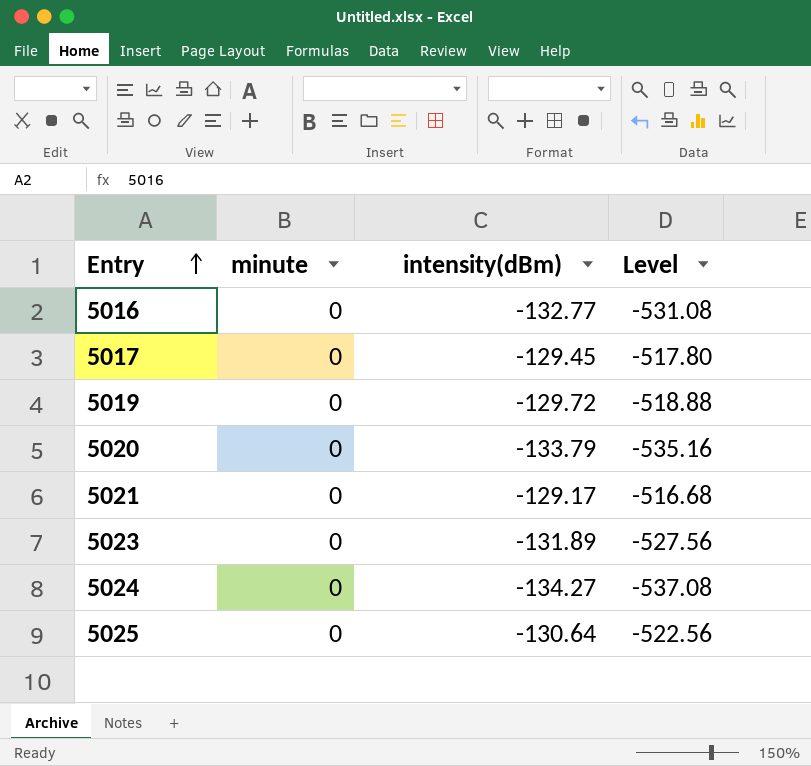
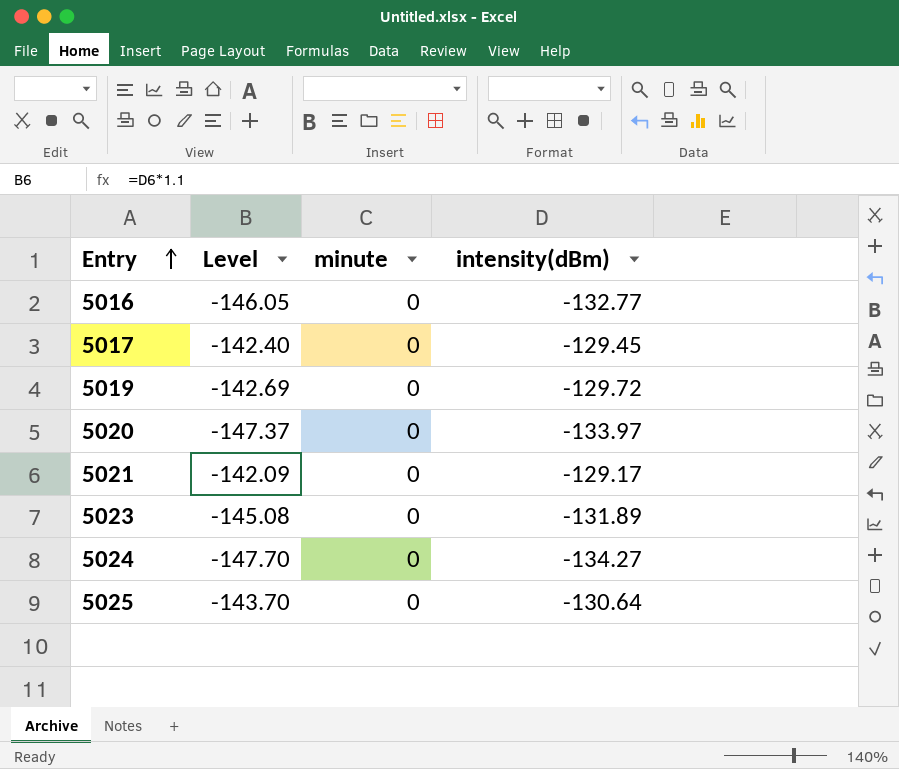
column Level | formula: [intensity(dBm)] * 4 -> [intensity(dBm)] * 1.1
column Level | position: 4 -> 2
5020 | intensity(dBm): -133.79 -> -133.97

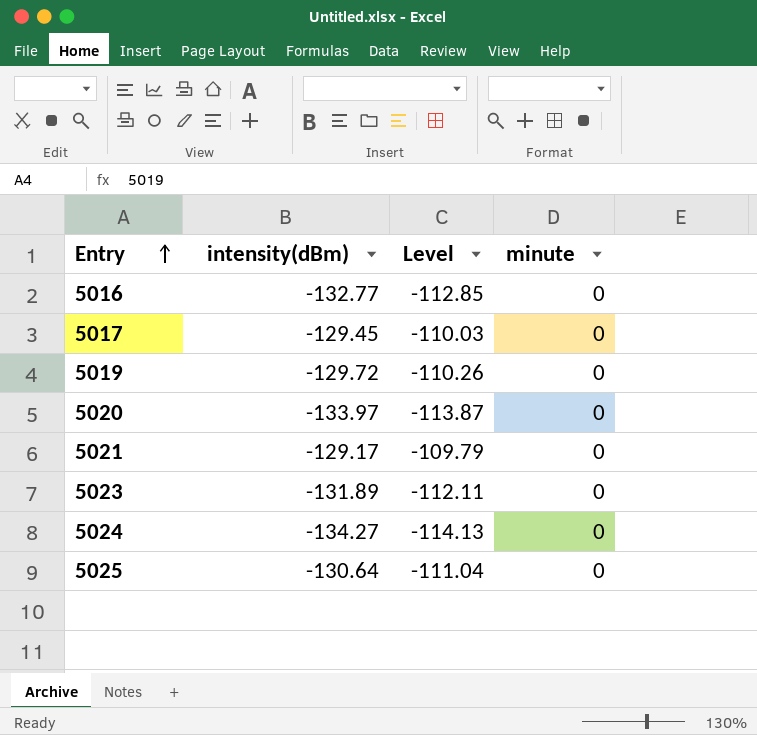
column intensity(dBm) | position: 4 -> 2
column Level | formula: [intensity(dBm)] * 1.1 -> [intensity(dBm)] * 0.85

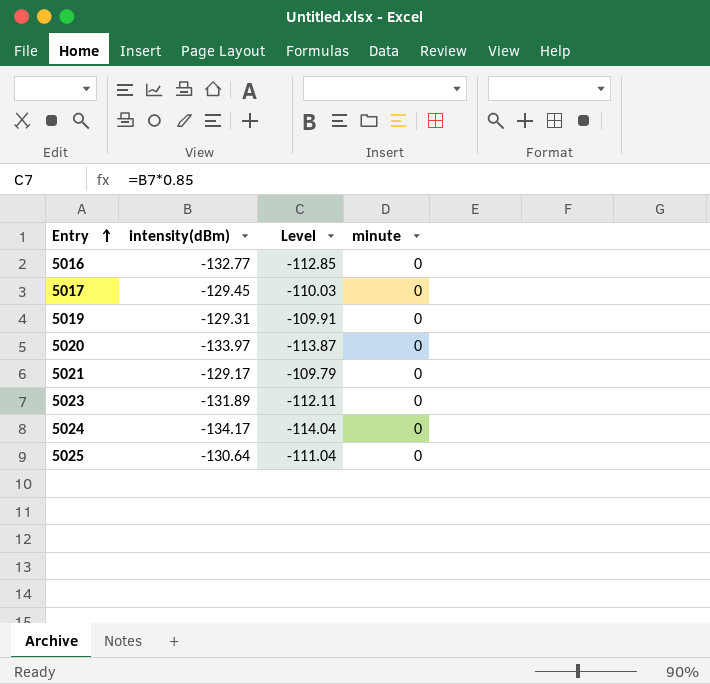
5019 | intensity(dBm): -129.72 -> -129.31
5019 | Level: -110.26 -> -109.91
5024 | intensity(dBm): -134.27 -> -134.17
5024 | Level: -114.13 -> -114.04

